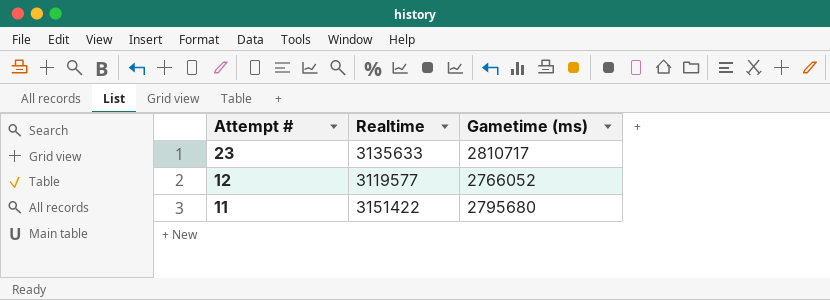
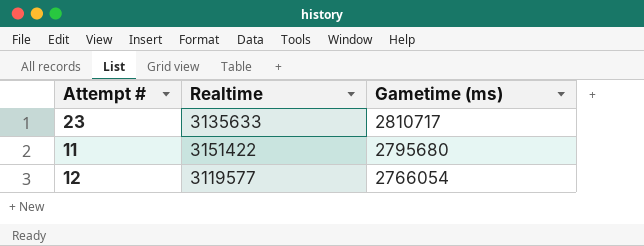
row order: Attempt # descending -> Gametime (ms) descending
12 | Gametime (ms): 2766052 -> 2766054

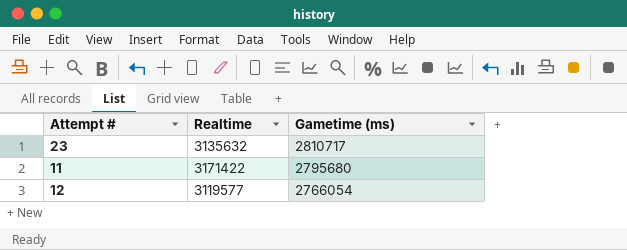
23 | Realtime: 3135633 -> 3135632
11 | Realtime: 3151422 -> 3171422

